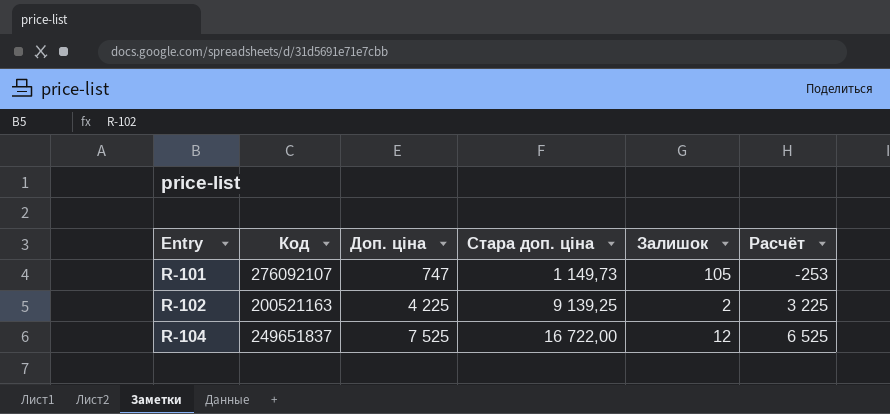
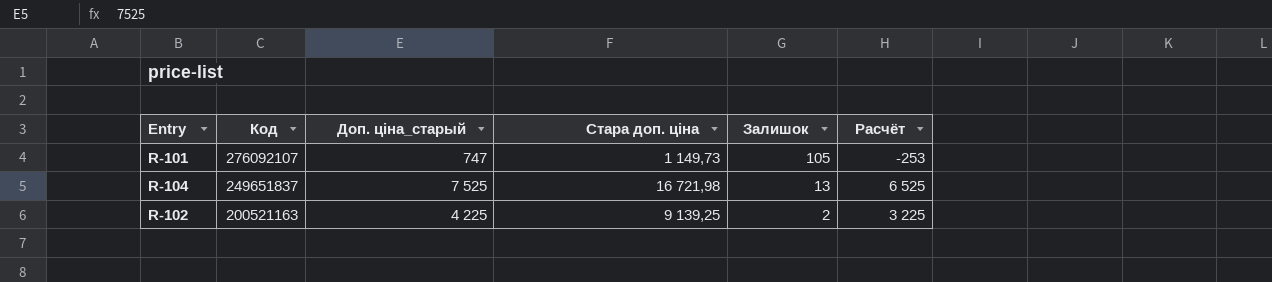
row order: Entry ascending -> Код descending
column name: Доп. ціна -> Доп. ціна_старый
R-104 | Стара доп. ціна: 16 722,00 -> 16 721,98
R-104 | Залишок: 12 -> 13

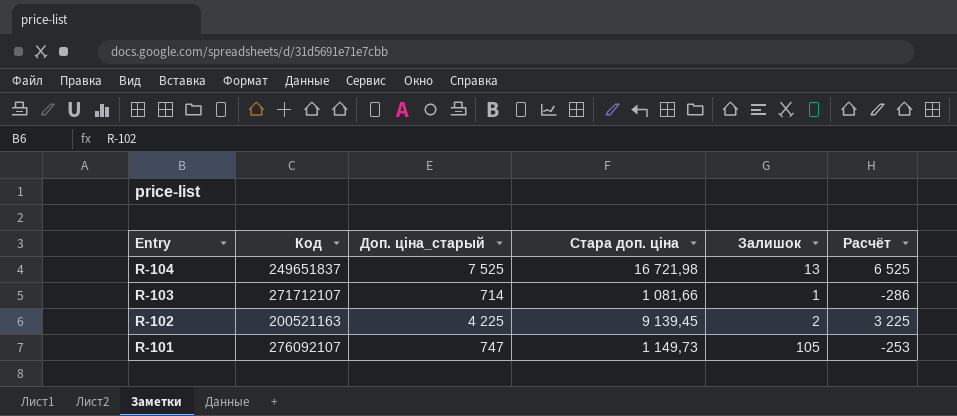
row order: Код descending -> Entry descending
row R-103: none -> 271712107 | 714 | 1 081,66 | 1 | -286
R-102 | Стара доп. ціна: 9 139,25 -> 9 139,45

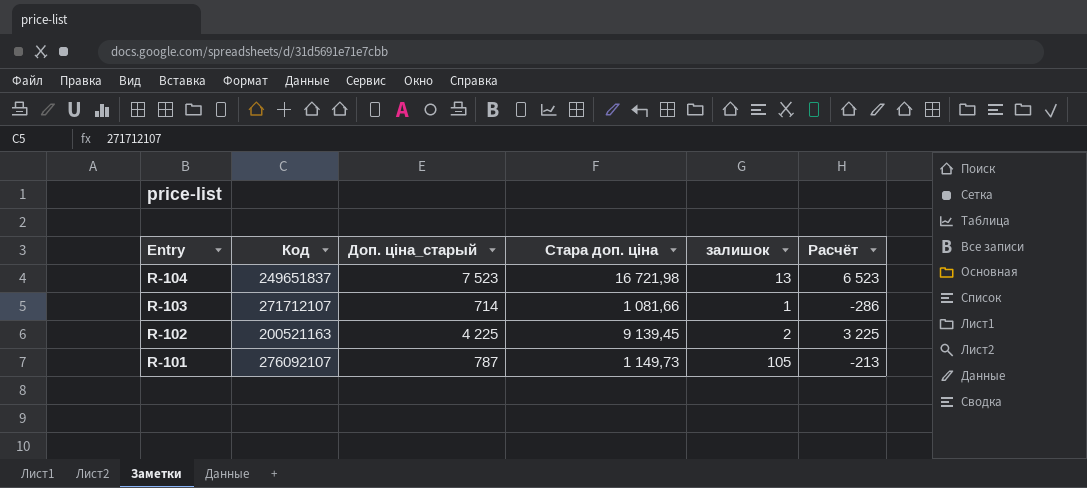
column name: Залишок -> залишок
R-104 | Доп. ціна_старый: 7 525 -> 7 523
R-104 | Расчёт: 6 525 -> 6 523
R-101 | Доп. ціна_старый: 747 -> 787
R-101 | Расчёт: -253 -> -213

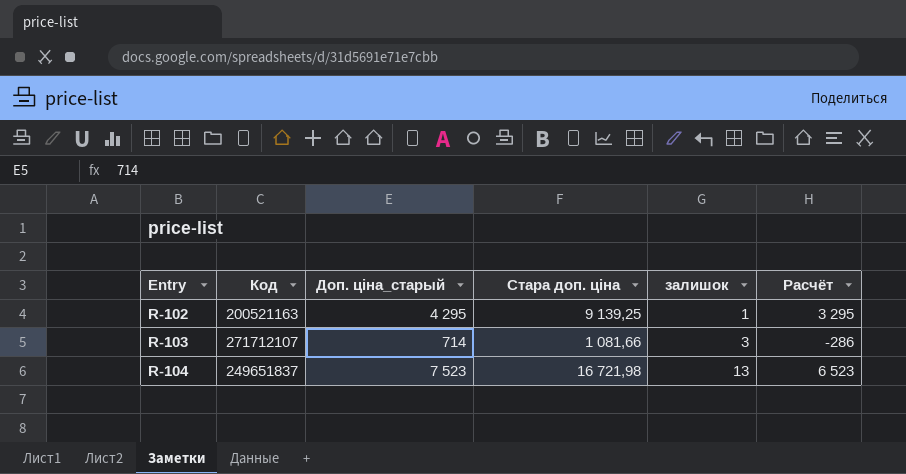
row order: Entry descending -> Entry ascending
row R-101: 276092107 | 787 | 1 149,73 | 105 | -213 -> none
R-102 | Доп. ціна_старый: 4 225 -> 4 295
R-102 | Стара доп. ціна: 9 139,45 -> 9 139,25
R-102 | залишок: 2 -> 1
R-102 | Расчёт: 3 225 -> 3 295
R-103 | залишок: 1 -> 3

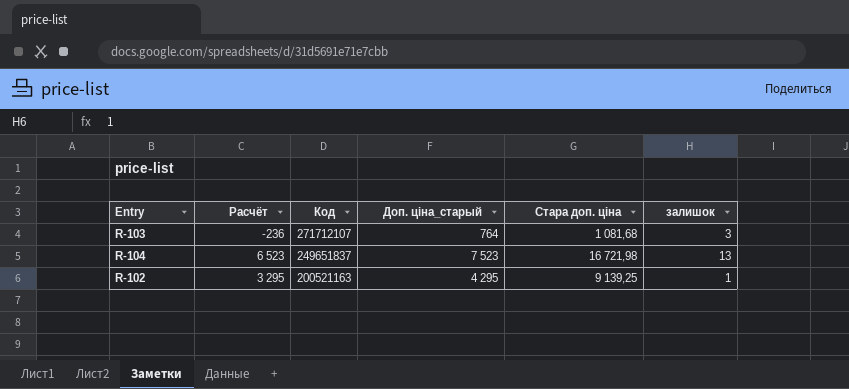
row order: Entry ascending -> Код descending
column Расчёт | position: 6 -> 2
R-103 | Расчёт: -286 -> -236
R-103 | Доп. ціна_старый: 714 -> 764
R-103 | Стара доп. ціна: 1 081,66 -> 1 081,68

